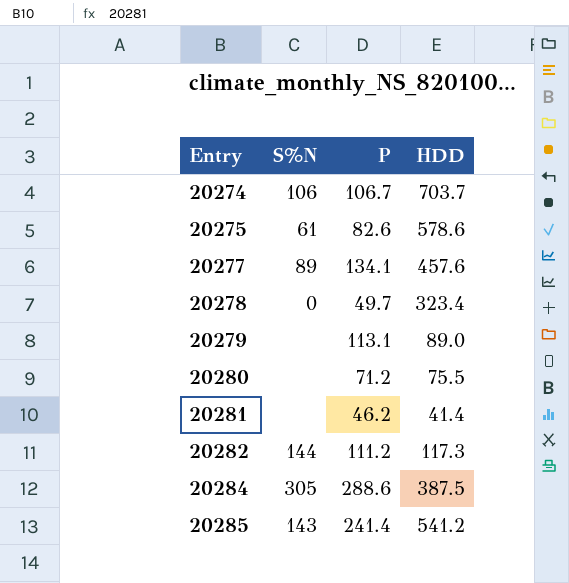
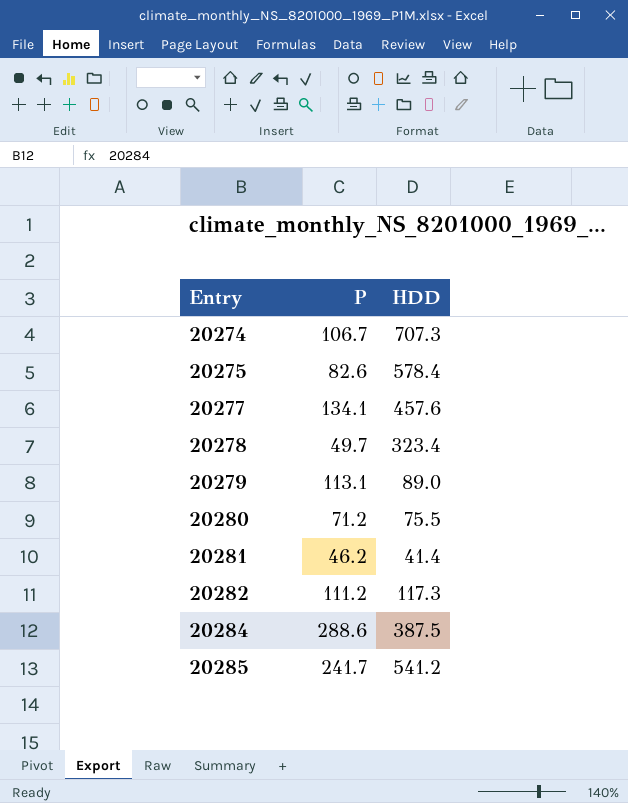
column S%N | position: 2 -> none
20274 | HDD: 703.7 -> 707.3
20275 | HDD: 578.6 -> 578.4
20285 | P: 241.4 -> 241.7

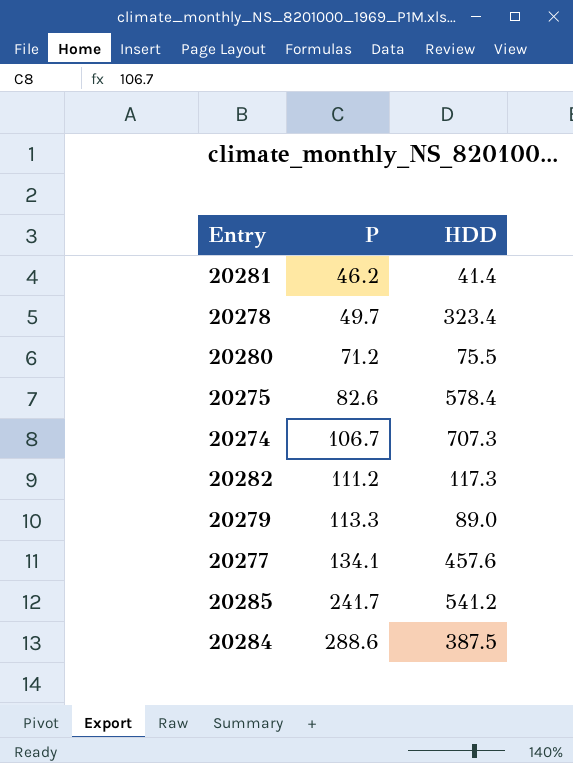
row order: Entry ascending -> P ascending
20279 | P: 113.1 -> 113.3

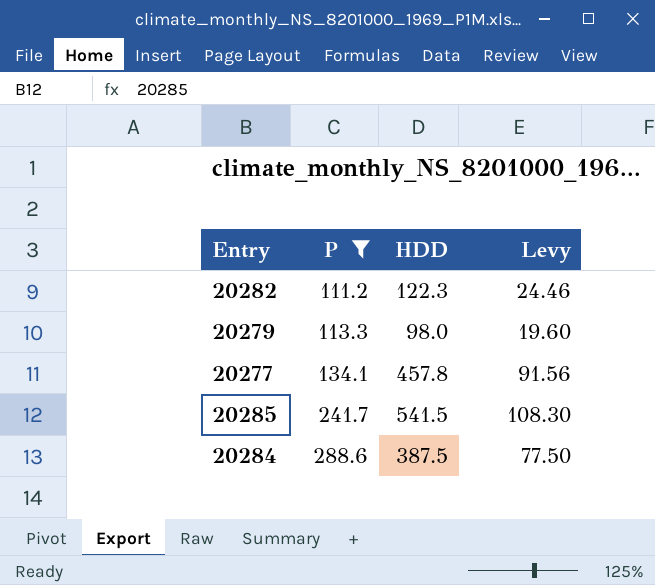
filter: none -> P >= 111.2
column Levy | formula: none -> [HDD] * 0.2
20282 | HDD: 117.3 -> 122.3
20279 | HDD: 89.0 -> 98.0
20277 | HDD: 457.6 -> 457.8
20285 | HDD: 541.2 -> 541.5

